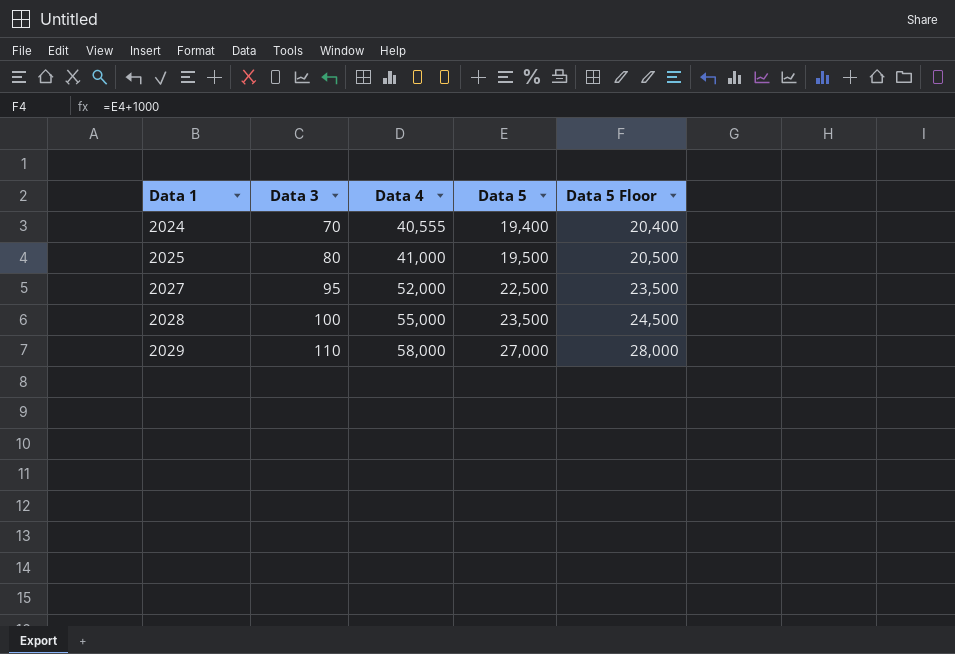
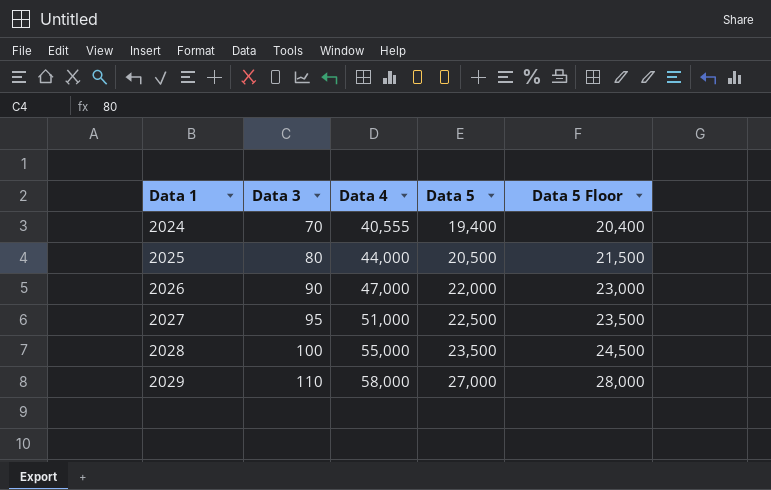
2025 | Data 4: 41,000 -> 44,000
2025 | Data 5: 19,500 -> 20,500
2025 | Data 5 Floor: 20,500 -> 21,500
row 2026: none -> 90 | 47,000 | 22,000 | 23,000
2027 | Data 4: 52,000 -> 51,000

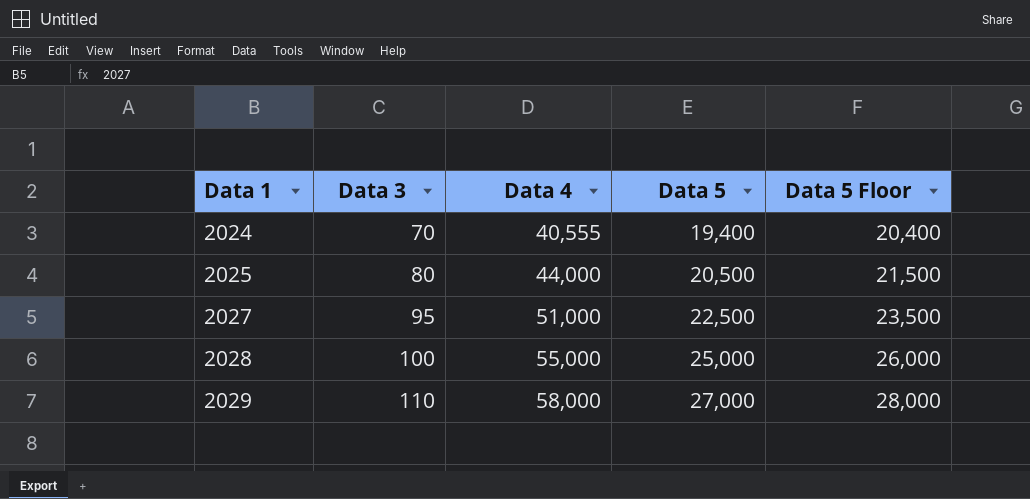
row 2026: 90 | 47,000 | 22,000 | 23,000 -> none
2028 | Data 5: 23,500 -> 25,000
2028 | Data 5 Floor: 24,500 -> 26,000

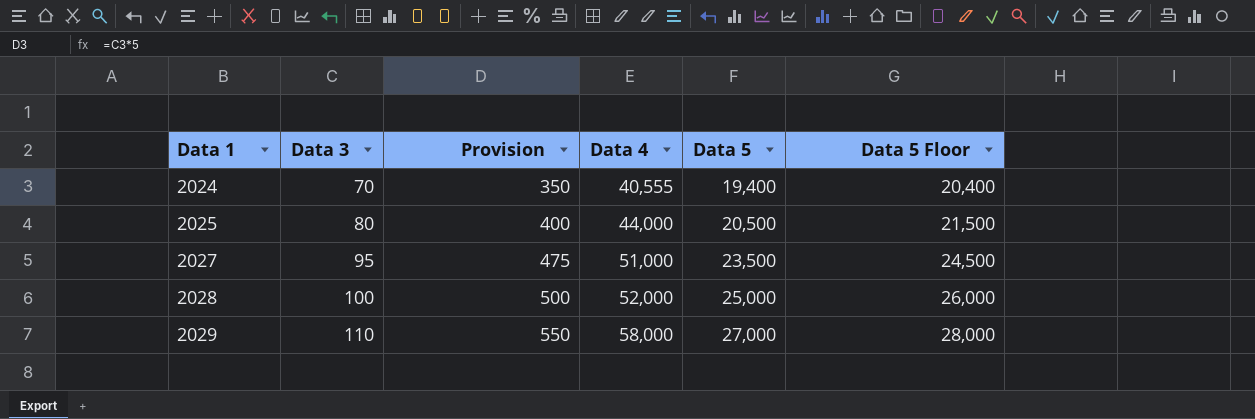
column Provision | formula: none -> [Data 3] * 5
2027 | Data 5: 22,500 -> 23,500
2027 | Data 5 Floor: 23,500 -> 24,500
2028 | Data 4: 55,000 -> 52,000

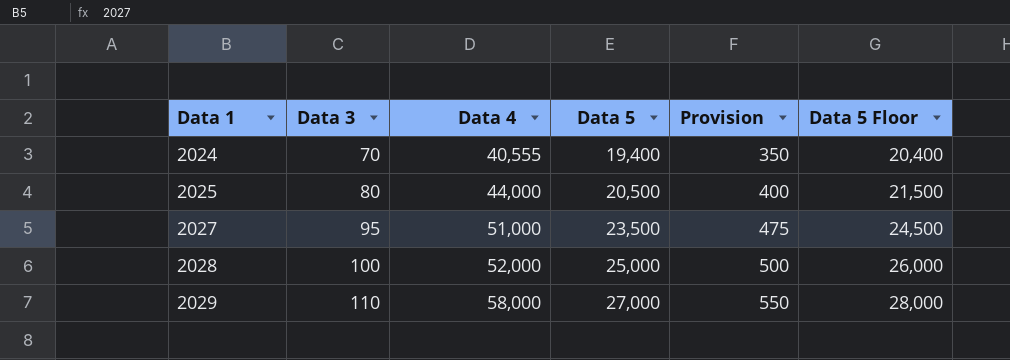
column Provision | position: 3 -> 5

